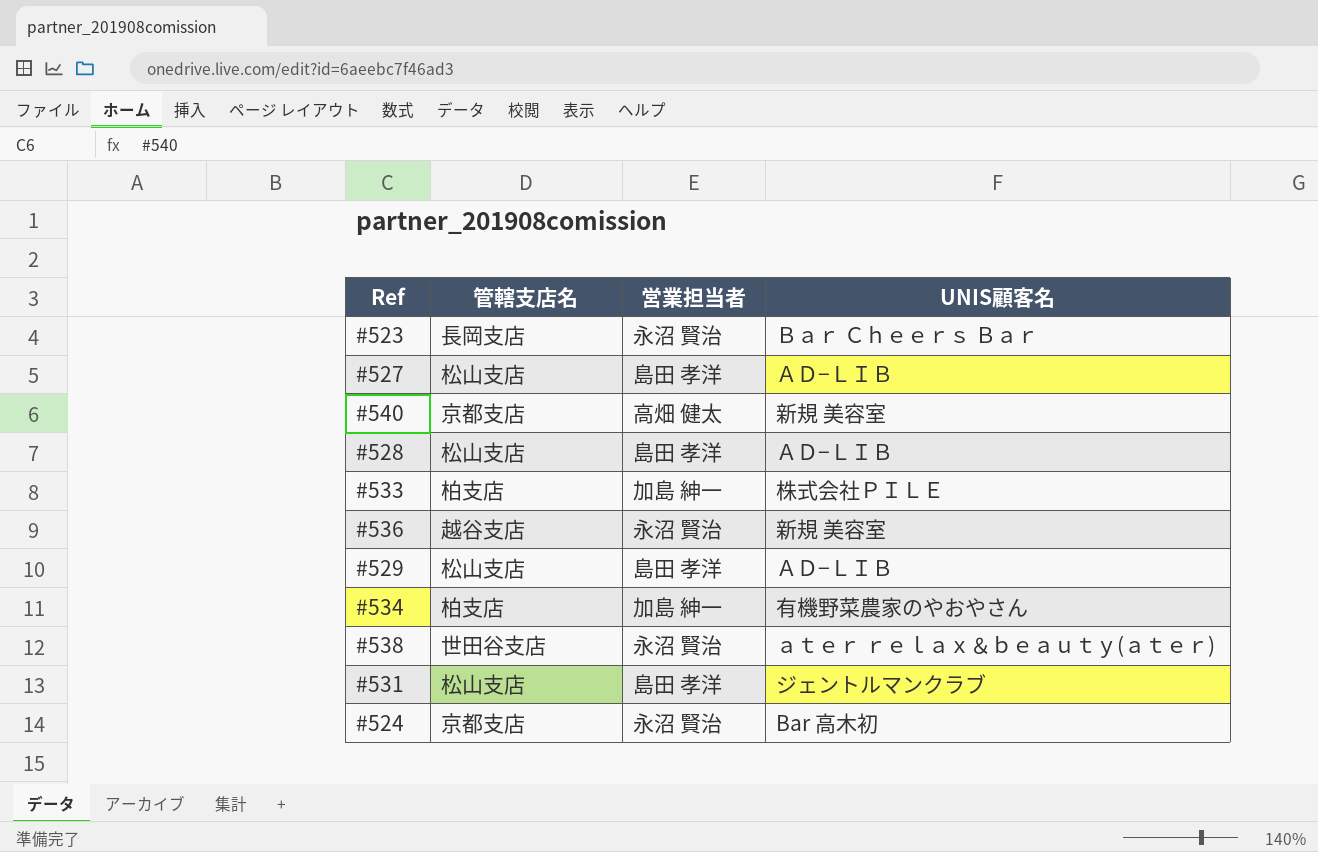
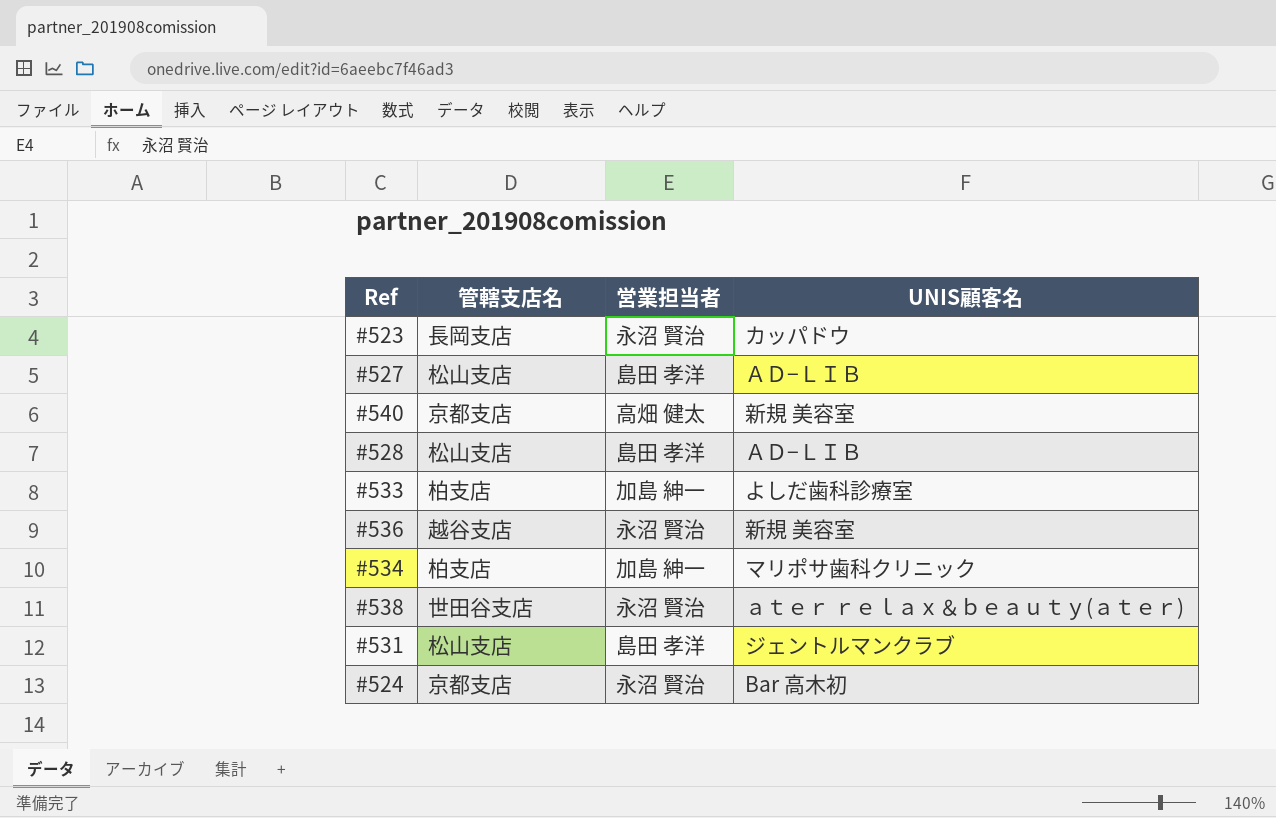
row #529: 松山支店 | 島田 孝洋 | ＡＤ−ＬＩＢ -> none
#523 | UNIS顧客名: Ｂａｒ Ｃｈｅｅｒｓ Ｂａｒ -> カッパドウ
#533 | UNIS顧客名: 株式会社ＰＩＬＥ -> よしだ歯科診療室
#534 | UNIS顧客名: 有機野菜農家のやおやさん -> マリポサ歯科クリニック

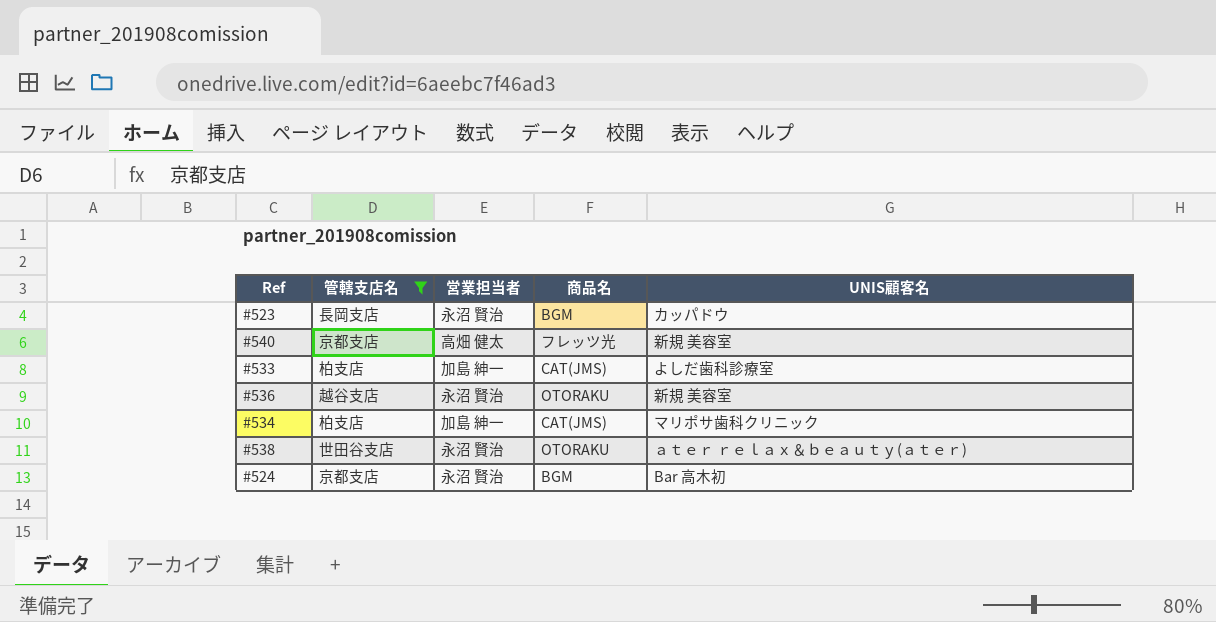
filter: none -> 管轄支店名 != 松山支店
column 商品名 | position: none -> 4

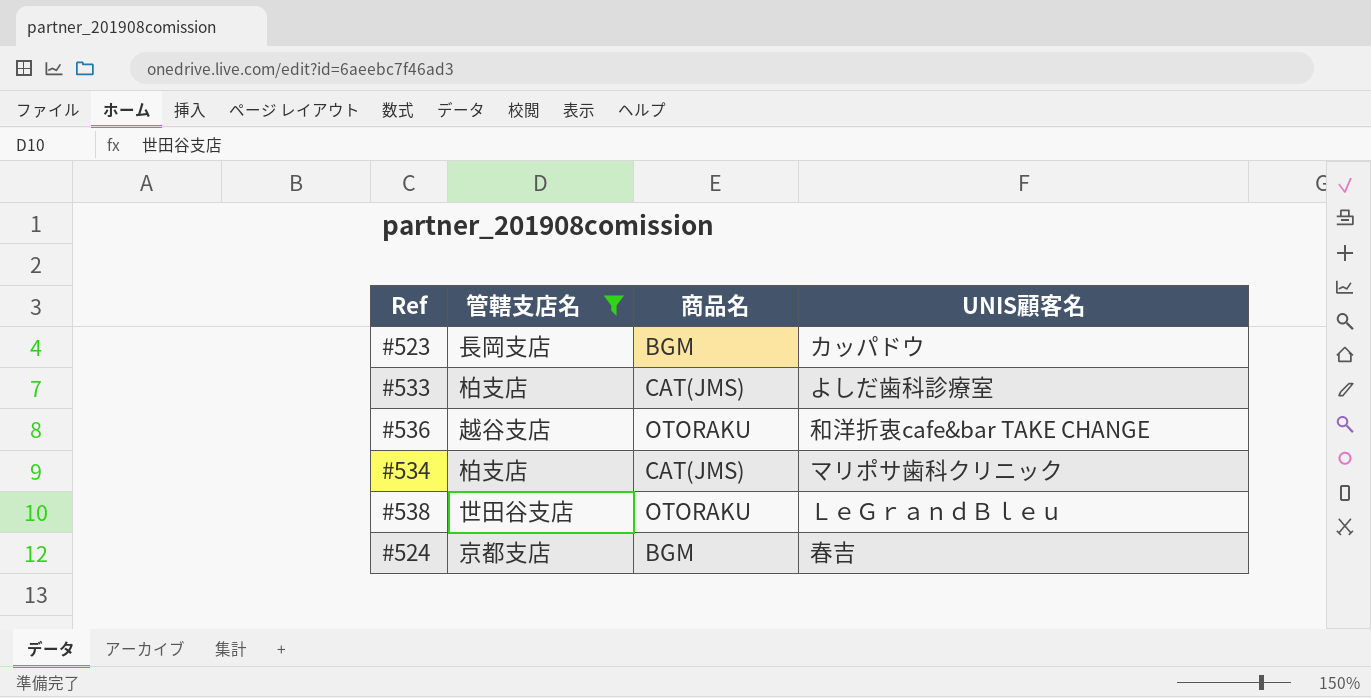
column 営業担当者 | position: 3 -> none
row #540: 京都支店 | 高畑 健太 | フレッツ光 | 新規 美容室 -> none
#536 | UNIS顧客名: 新規 美容室 -> 和洋折衷cafe&bar TAKE CHANGE
#538 | UNIS顧客名: ａｔｅｒ ｒｅｌａｘ＆ｂｅａｕｔｙ(ａｔｅｒ) -> ＬｅＧｒａｎｄＢｌｅｕ
#524 | UNIS顧客名: Bar 高木初 -> 春吉

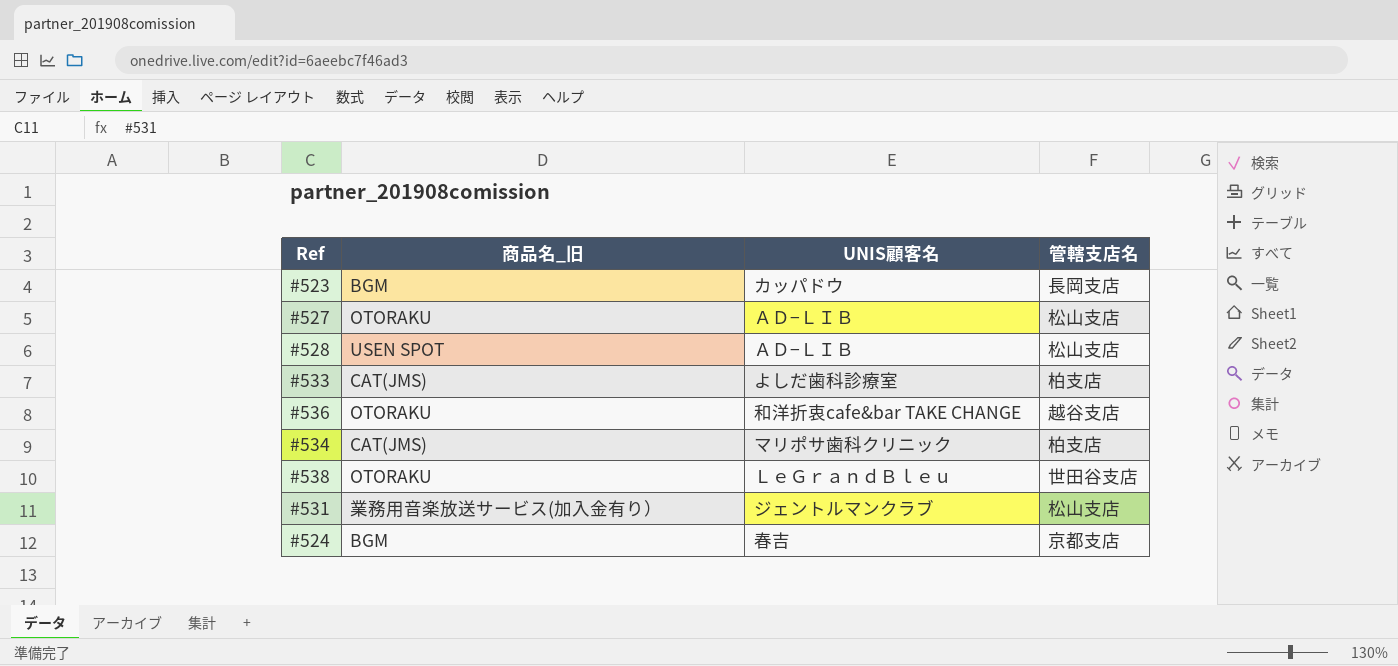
filter: 管轄支店名 != 松山支店 -> none
column name: 商品名 -> 商品名_旧
column 管轄支店名 | position: 2 -> 4

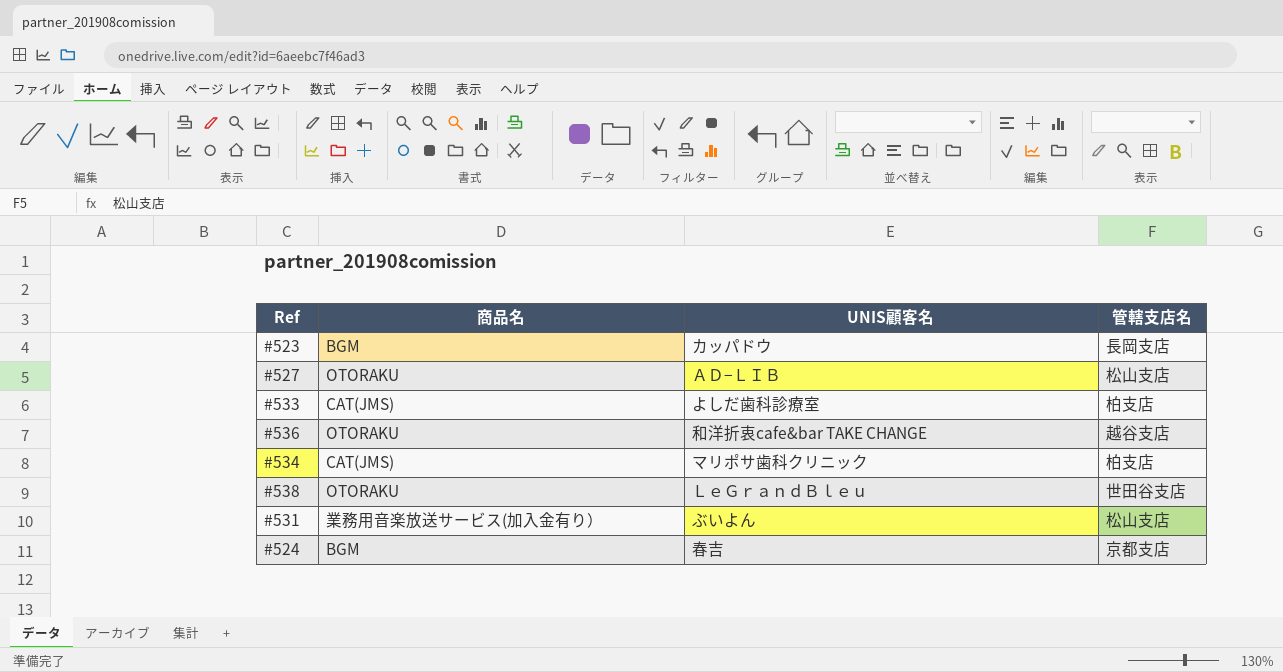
column name: 商品名_旧 -> 商品名
row #528: USEN SPOT | ＡＤ−ＬＩＢ | 松山支店 -> none
#531 | UNIS顧客名: ジェントルマンクラブ -> ぶいよん

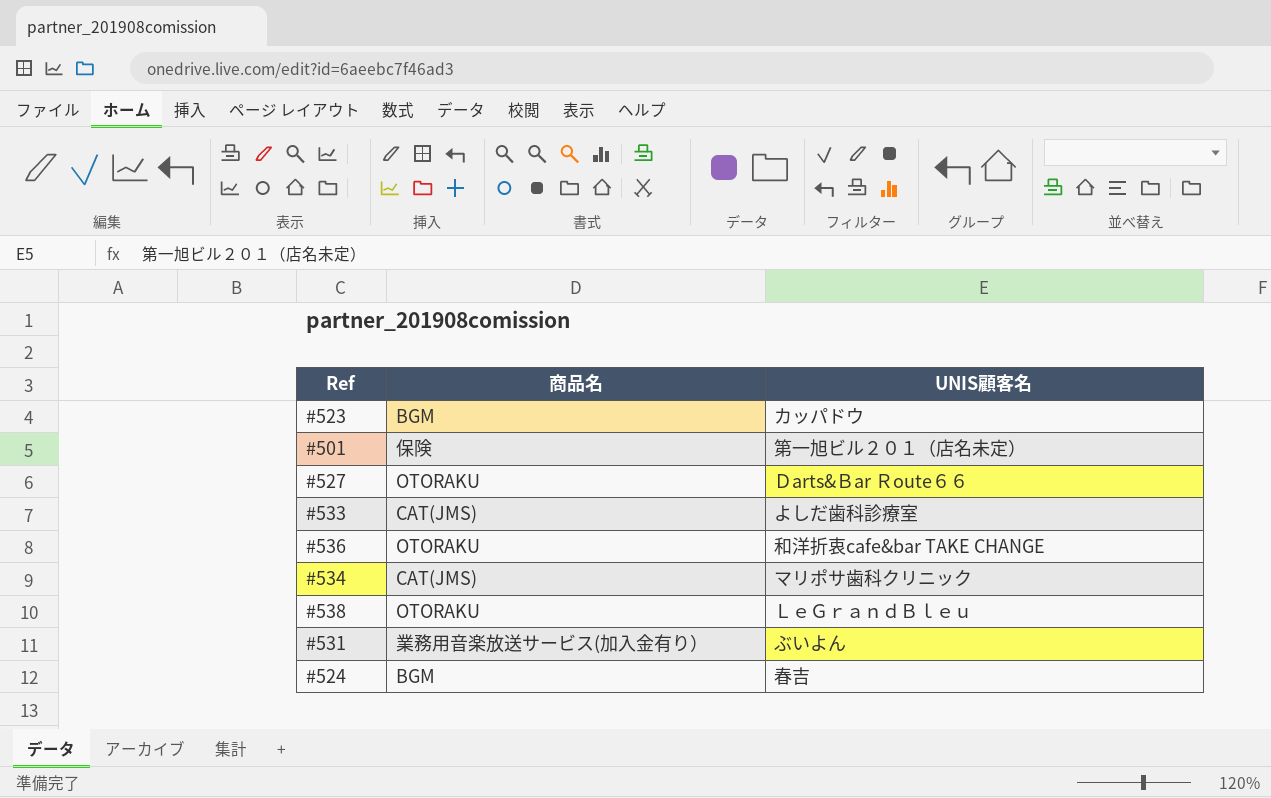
column 管轄支店名 | position: 4 -> none
row #501: none -> 保険 | 第一旭ビル２０１（店名未定）
#527 | UNIS顧客名: ＡＤ−ＬＩＢ -> Ｄarts&Ｂar Ｒoute６６

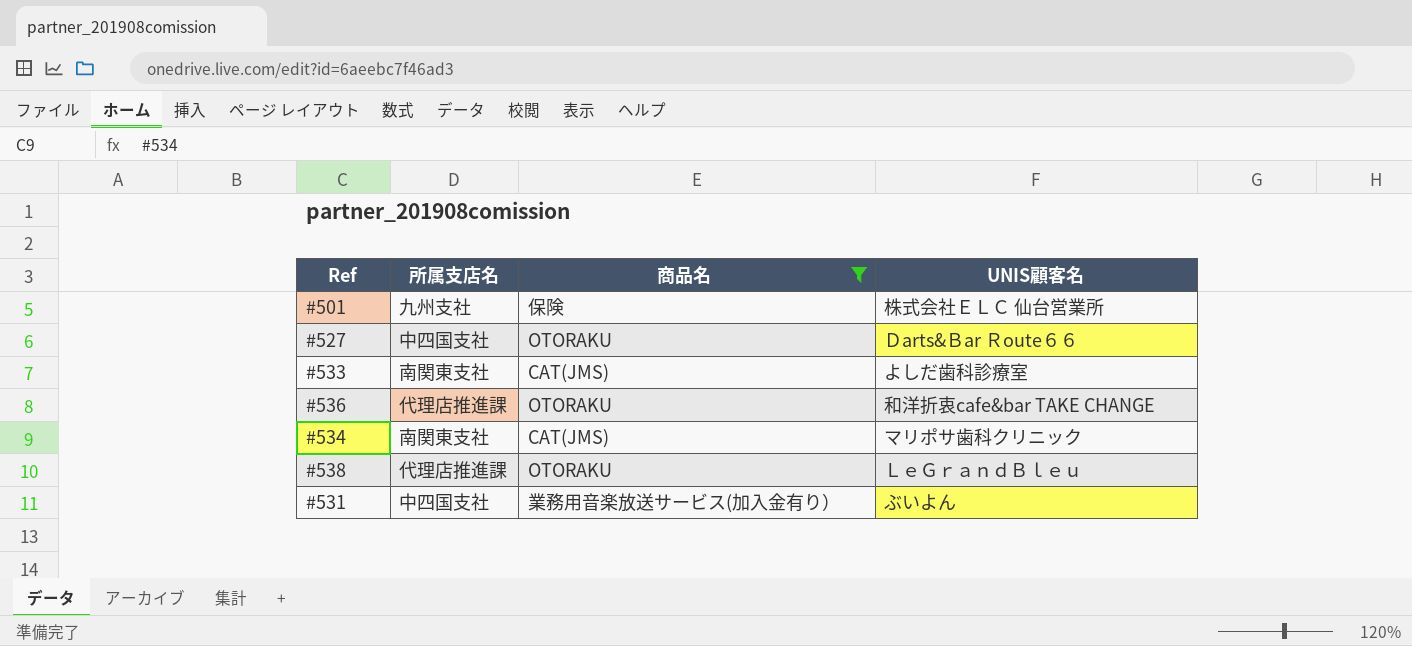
filter: none -> 商品名 != BGM
column 所属支店名 | position: none -> 2
#501 | UNIS顧客名: 第一旭ビル２０１（店名未定） -> 株式会社ＥＬＣ 仙台営業所

